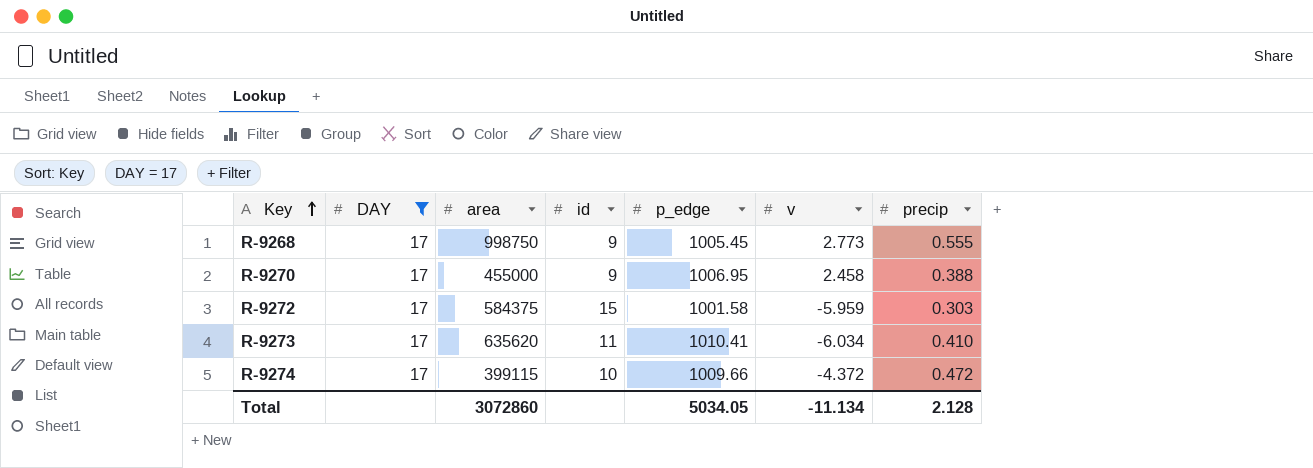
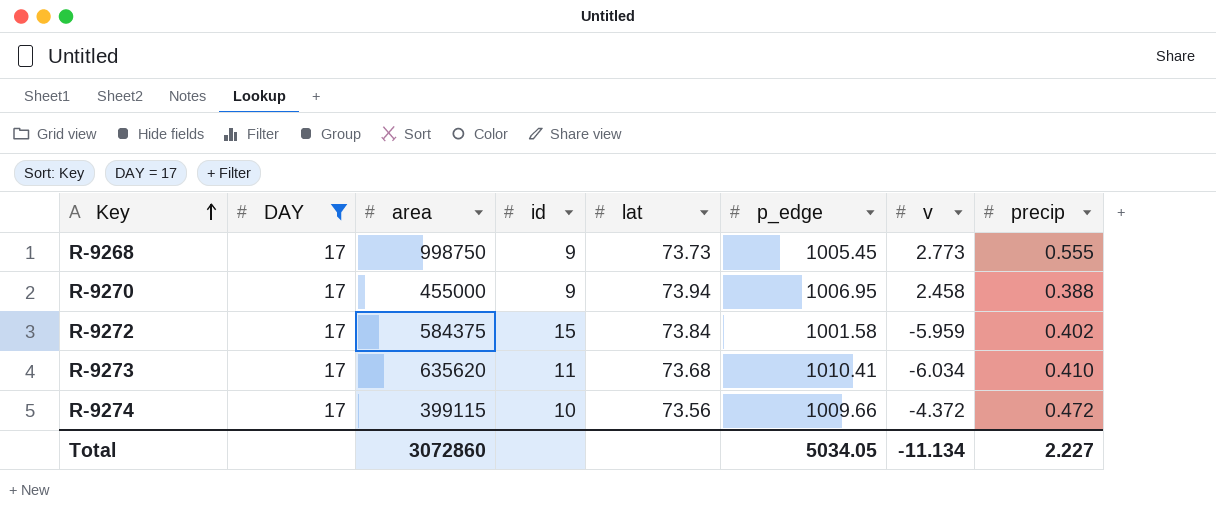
column lat | position: none -> 5
R-9272 | precip: 0.303 -> 0.402
Total | precip: 2.128 -> 2.227

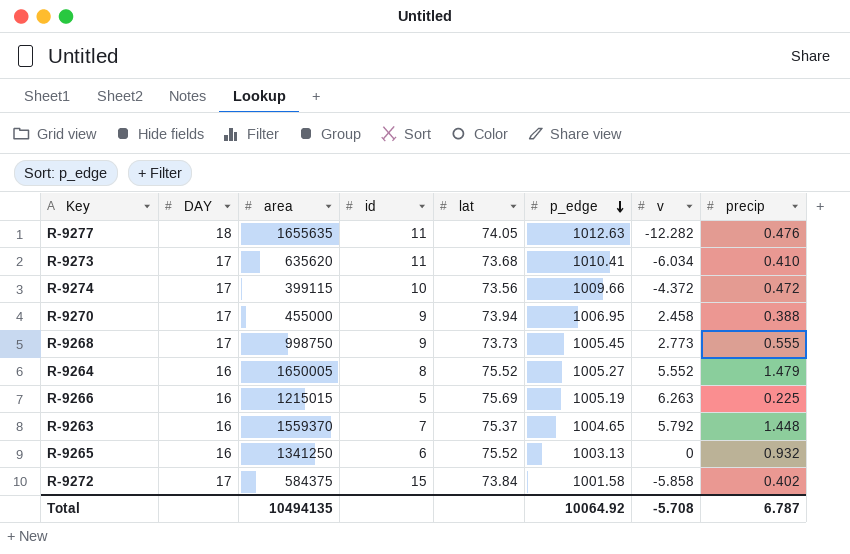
filter: DAY = 17 -> none
row order: Key ascending -> p_edge descending
R-9272 | v: -5.959 -> -5.858
Total | area: 3072860 -> 10494135
Total | p_edge: 5034.05 -> 10064.92
Total | v: -11.134 -> -5.708
Total | precip: 2.227 -> 6.787

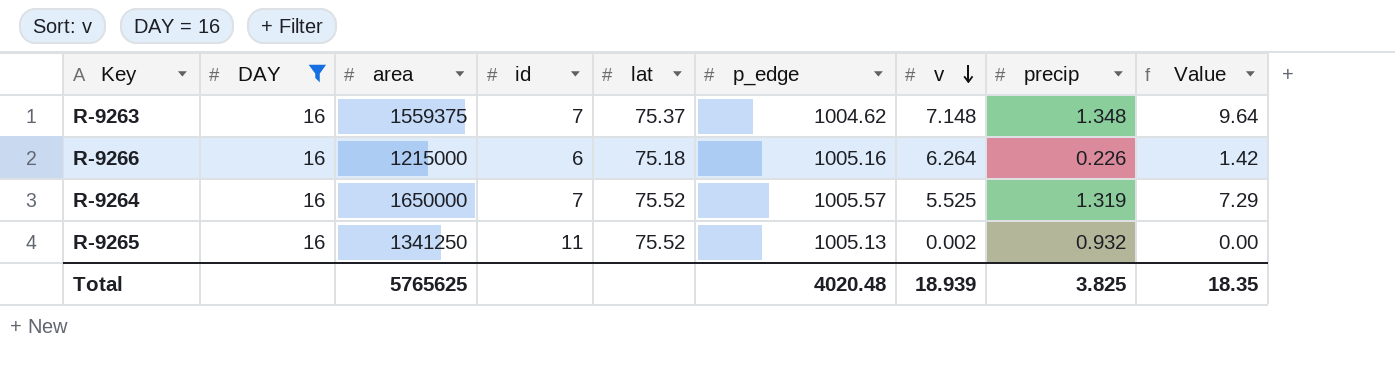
filter: none -> DAY = 16
row order: p_edge descending -> v descending
column Value | formula: none -> [v] * [precip]
R-9263 | area: 1559370 -> 1559375
R-9263 | p_edge: 1004.65 -> 1004.62
R-9263 | v: 5.792 -> 7.148
R-9263 | precip: 1.448 -> 1.348
R-9266 | area: 1215015 -> 1215000
R-9266 | id: 5 -> 6
R-9266 | lat: 75.69 -> 75.18
R-9266 | p_edge: 1005.19 -> 1005.16
R-9266 | v: 6.263 -> 6.264
R-9266 | precip: 0.225 -> 0.226
R-9264 | area: 1650005 -> 1650000
R-9264 | id: 8 -> 7
R-9264 | p_edge: 1005.27 -> 1005.57
R-9264 | v: 5.552 -> 5.525
R-9264 | precip: 1.479 -> 1.319
R-9265 | id: 6 -> 11
R-9265 | p_edge: 1003.13 -> 1005.13
R-9265 | v: 0 -> 0.002
Total | area: 10494135 -> 5765625
Total | p_edge: 10064.92 -> 4020.48
Total | v: -5.708 -> 18.939
Total | precip: 6.787 -> 3.825

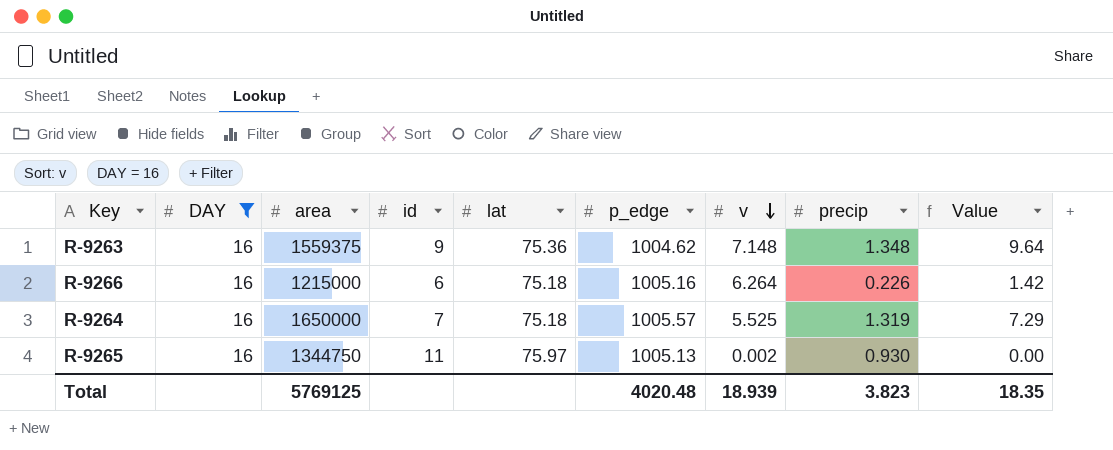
R-9263 | id: 7 -> 9
R-9263 | lat: 75.37 -> 75.36
R-9264 | lat: 75.52 -> 75.18
R-9265 | area: 1341250 -> 1344750
R-9265 | lat: 75.52 -> 75.97
R-9265 | precip: 0.932 -> 0.930
Total | area: 5765625 -> 5769125
Total | precip: 3.825 -> 3.823

